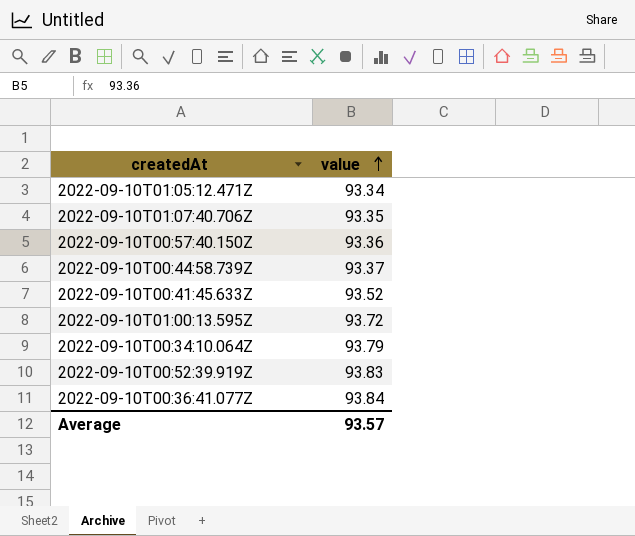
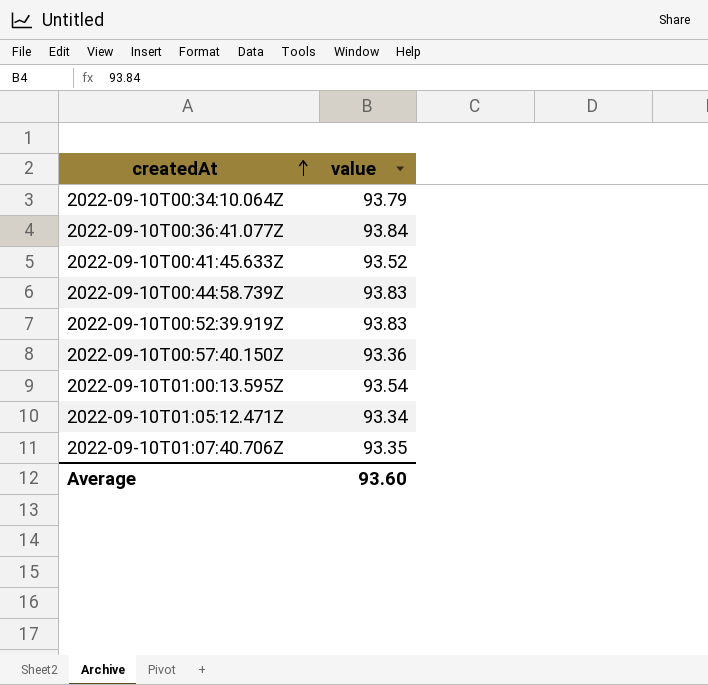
row order: value ascending -> createdAt ascending
2022-09-10T00:44:58.739Z | value: 93.37 -> 93.83
2022-09-10T01:00:13.595Z | value: 93.72 -> 93.54
Average | value: 93.57 -> 93.60

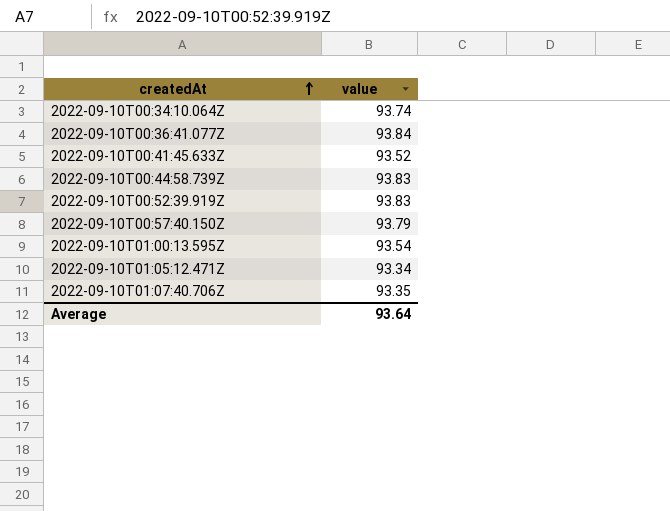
2022-09-10T00:34:10.064Z | value: 93.79 -> 93.74
2022-09-10T00:57:40.150Z | value: 93.36 -> 93.79
Average | value: 93.60 -> 93.64

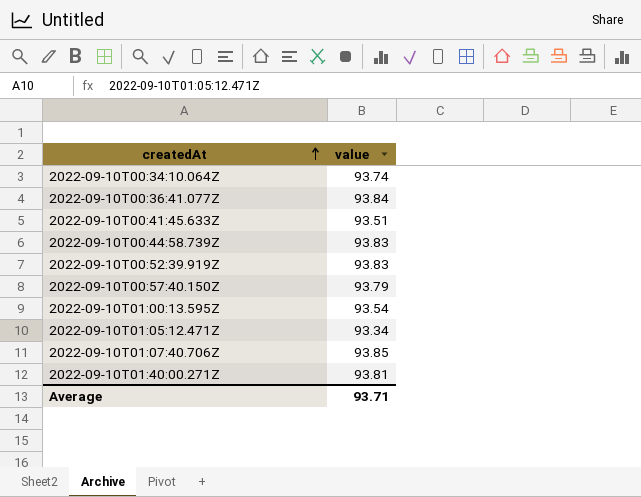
2022-09-10T00:41:45.633Z | value: 93.52 -> 93.51
2022-09-10T01:07:40.706Z | value: 93.35 -> 93.85
row 2022-09-10T01:40:00.271Z: none -> 93.81
Average | value: 93.64 -> 93.71

